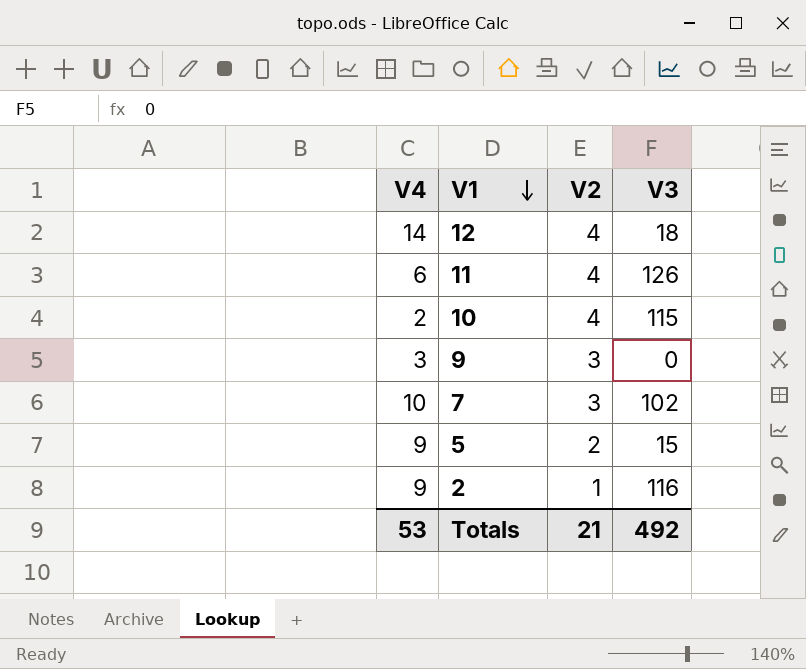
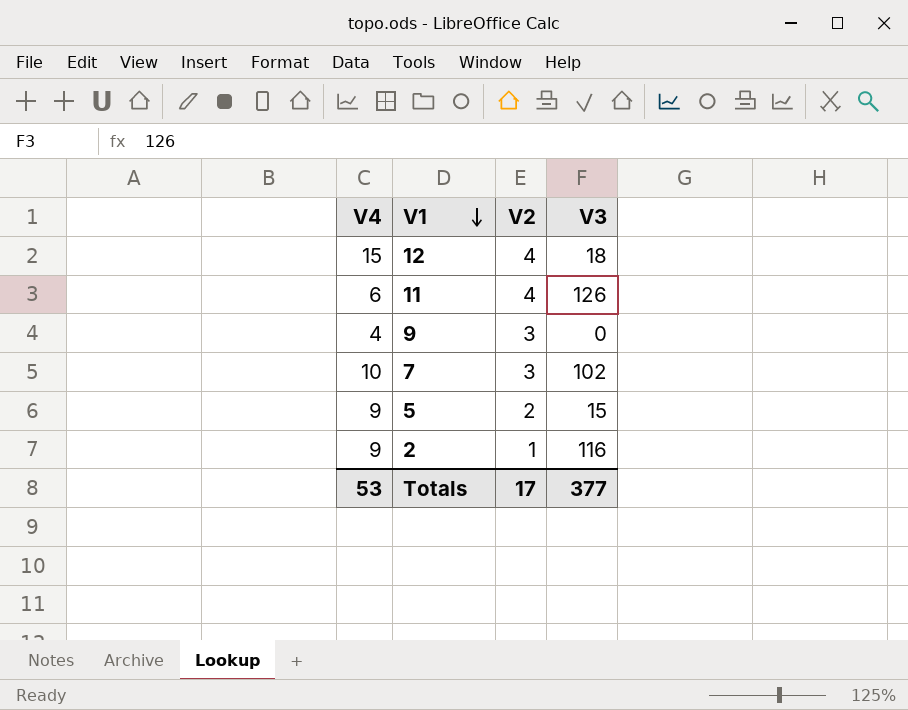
row 10: 2 | 4 | 115 -> none
12 | V4: 14 -> 15
9 | V4: 3 -> 4
Totals | V2: 21 -> 17
Totals | V3: 492 -> 377

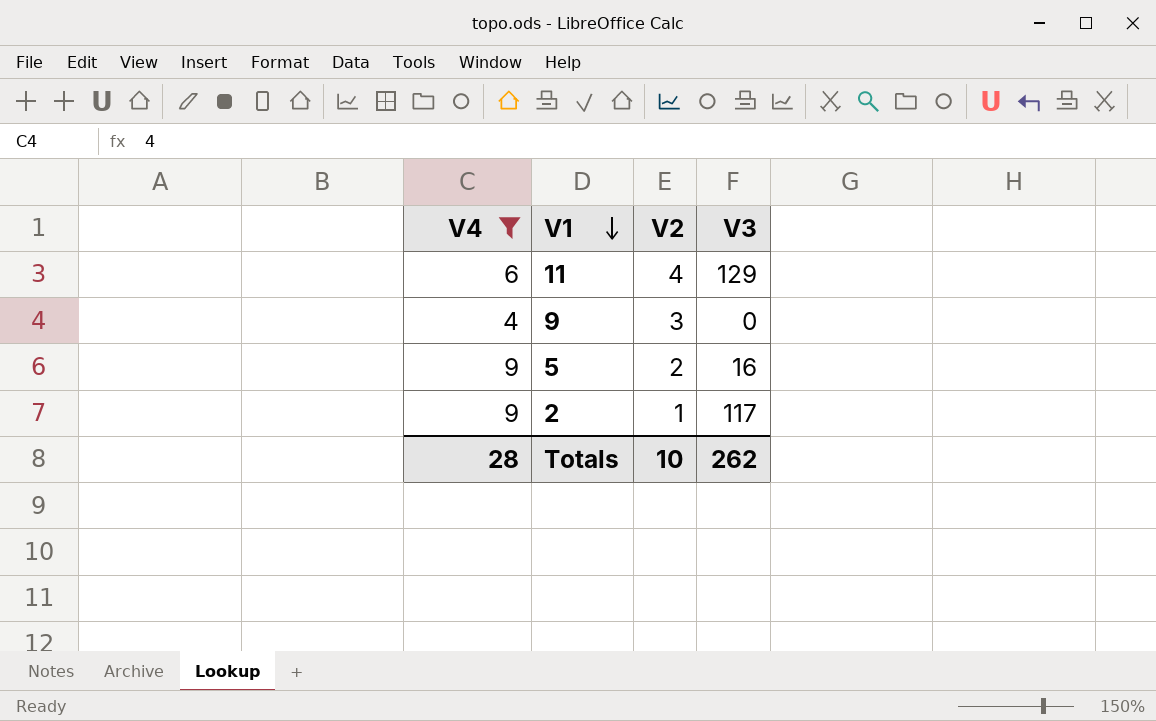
filter: none -> V4 <= 9
11 | V3: 126 -> 129
5 | V3: 15 -> 16
2 | V3: 116 -> 117
Totals | V4: 53 -> 28
Totals | V2: 17 -> 10
Totals | V3: 377 -> 262

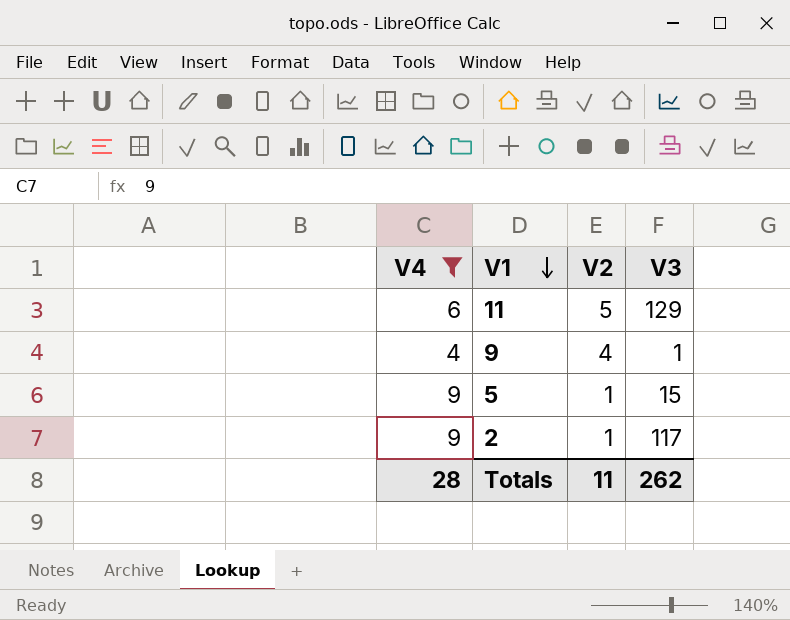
11 | V2: 4 -> 5
9 | V2: 3 -> 4
9 | V3: 0 -> 1
5 | V2: 2 -> 1
5 | V3: 16 -> 15
Totals | V2: 10 -> 11

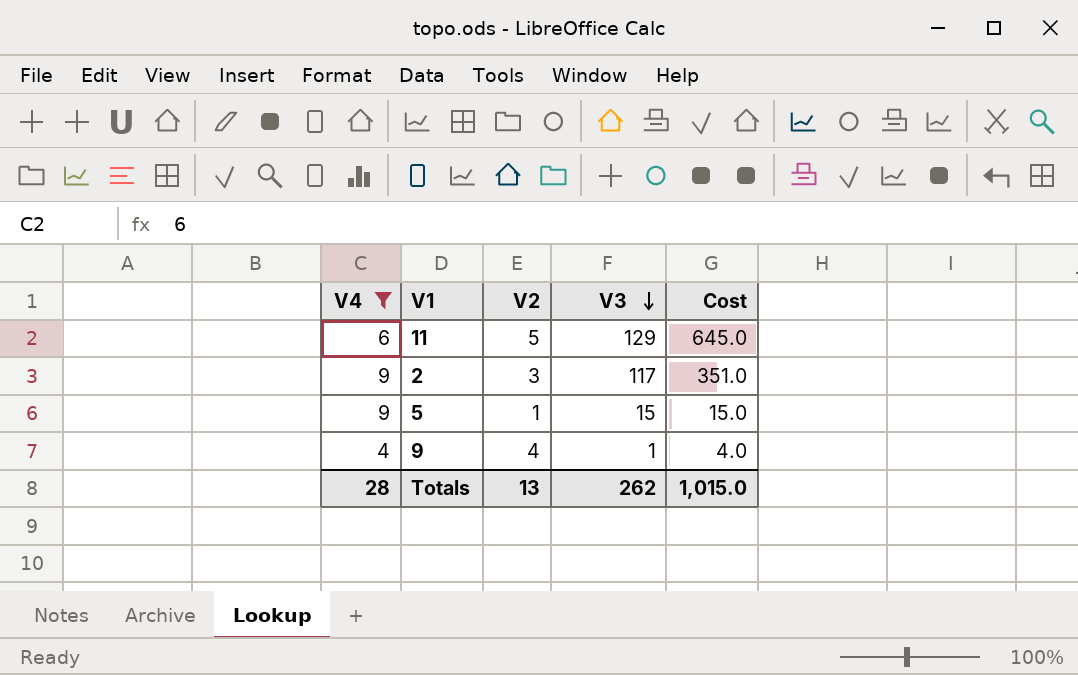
row order: V1 descending -> V3 descending
column Cost | formula: none -> [V2] * [V3]
2 | V2: 1 -> 3
Totals | V2: 11 -> 13

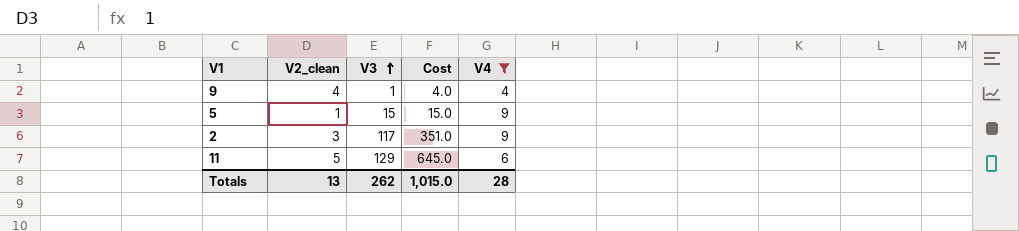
row order: V3 descending -> V3 ascending
column name: V2 -> V2_clean
column V4 | position: 1 -> 5

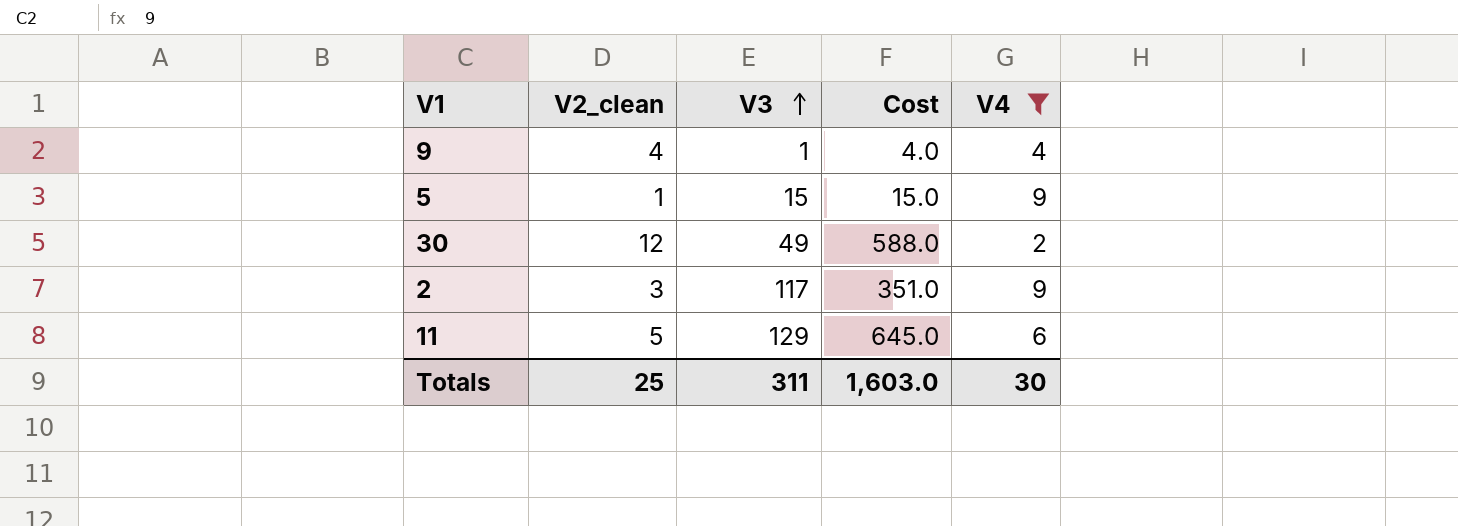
row 30: none -> 12 | 49 | 588.0 | 2
Totals | V2_clean: 13 -> 25
Totals | V3: 262 -> 311
Totals | Cost: 1,015.0 -> 1,603.0
Totals | V4: 28 -> 30

